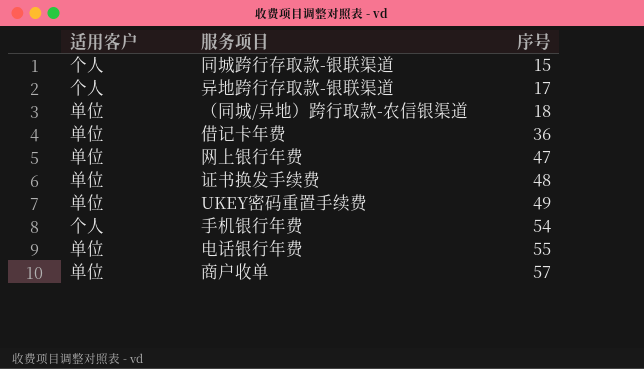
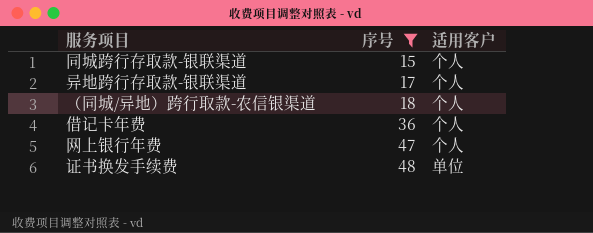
filter: none -> 序号 <= 48
column 适用客户 | position: 1 -> 3
（同城/异地）跨行取款-农信银渠道 | 适用客户: 单位 -> 个人
借记卡年费 | 适用客户: 单位 -> 个人
网上银行年费 | 适用客户: 单位 -> 个人

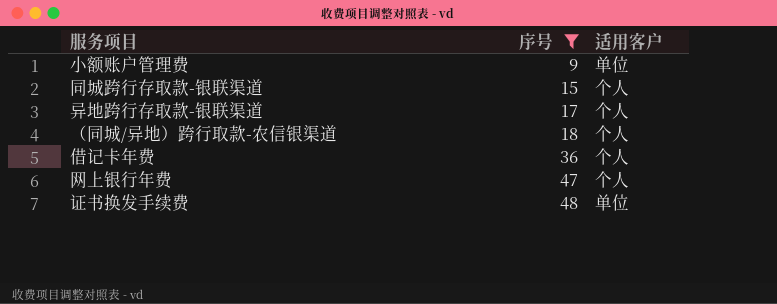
row 小额账户管理费: none -> 9 | 单位

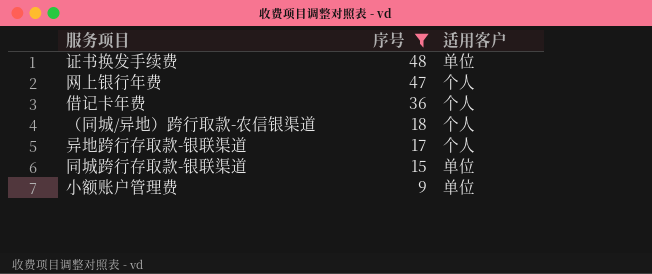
row order: 序号 ascending -> 序号 descending
同城跨行存取款-银联渠道 | 适用客户: 个人 -> 单位

